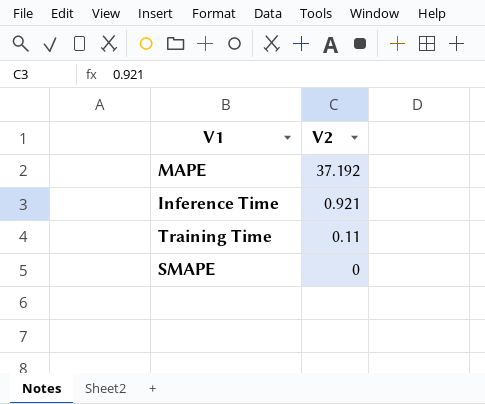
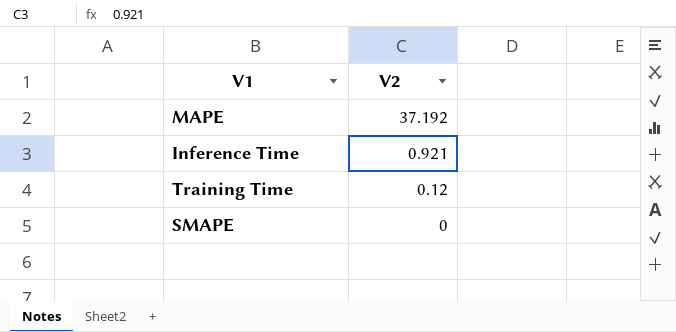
Training Time | V2: 0.11 -> 0.12

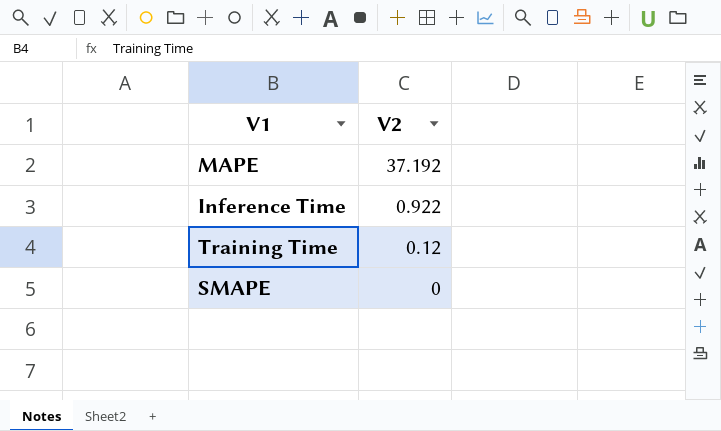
Inference Time | V2: 0.921 -> 0.922

